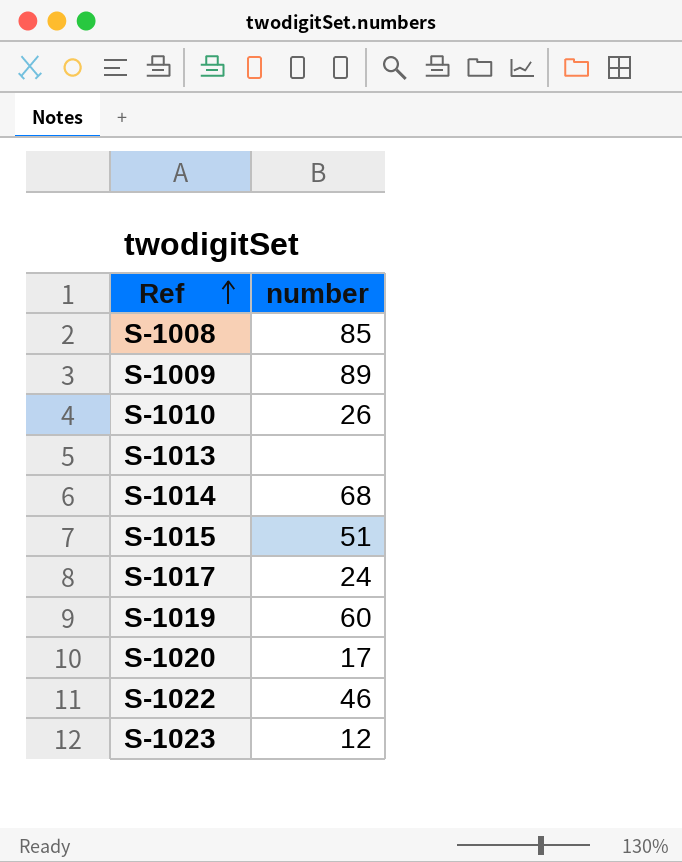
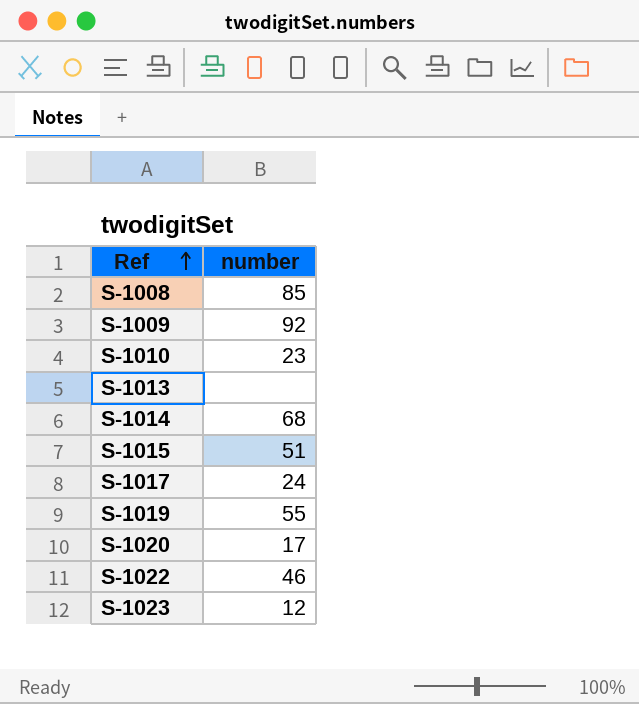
S-1009 | number: 89 -> 92
S-1010 | number: 26 -> 23
S-1019 | number: 60 -> 55

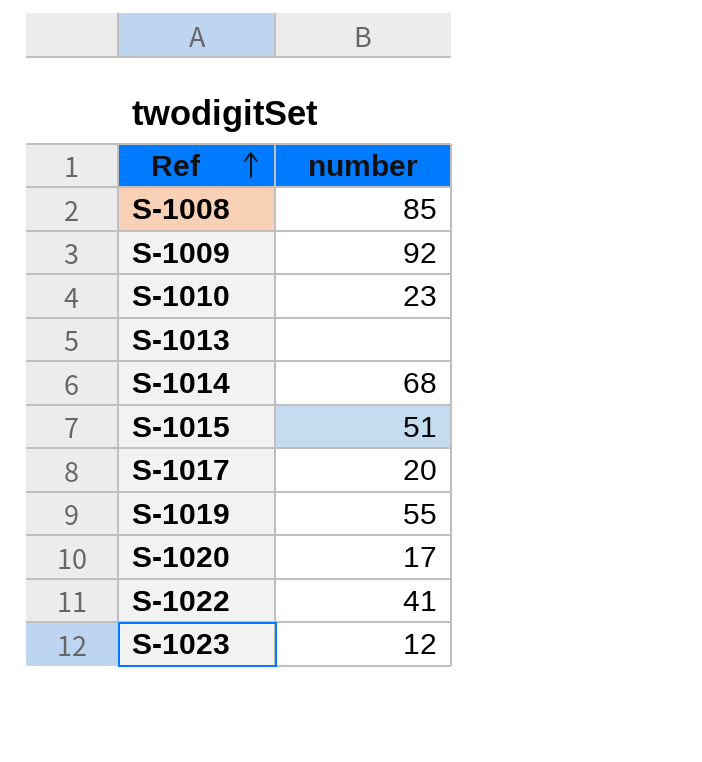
S-1017 | number: 24 -> 20
S-1022 | number: 46 -> 41

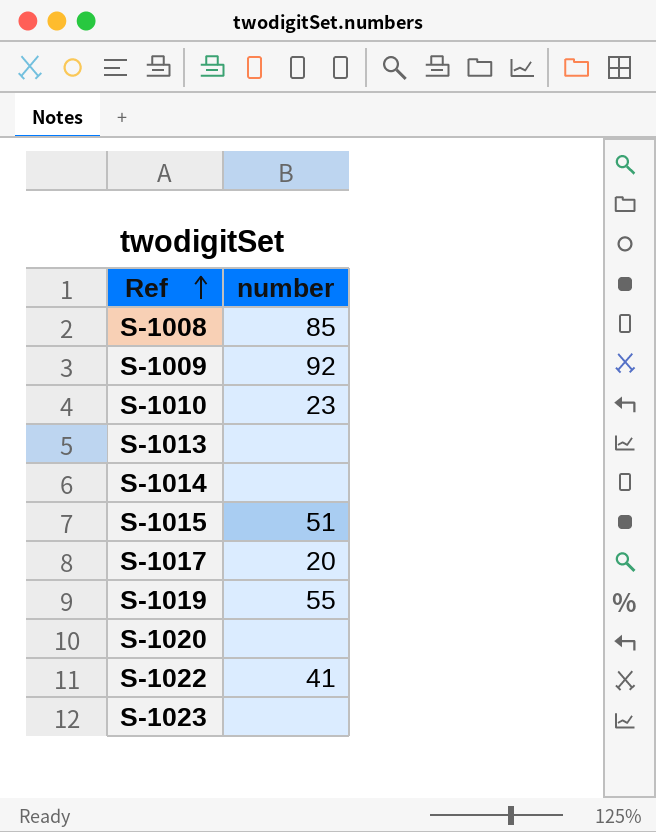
S-1014 | number: 68 -> none
S-1020 | number: 17 -> none
S-1023 | number: 12 -> none

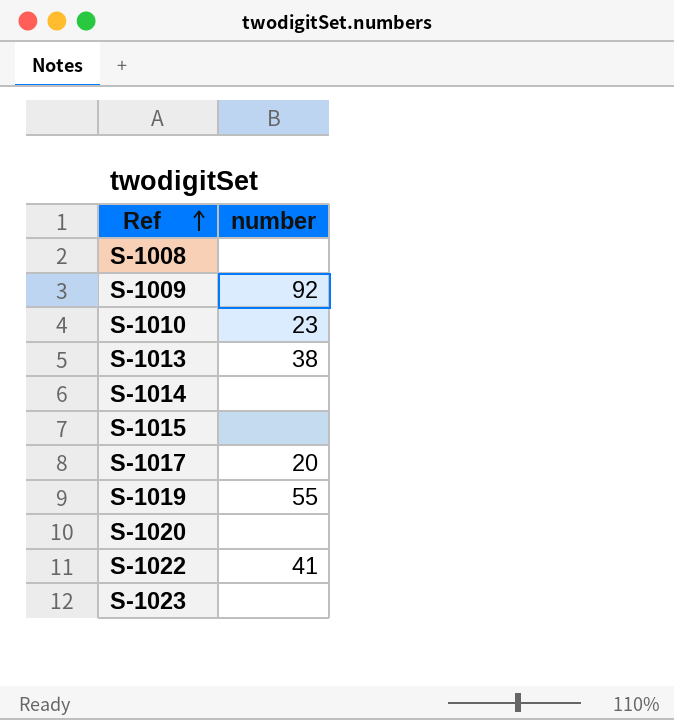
S-1008 | number: 85 -> none
S-1013 | number: none -> 38
S-1015 | number: 51 -> none

